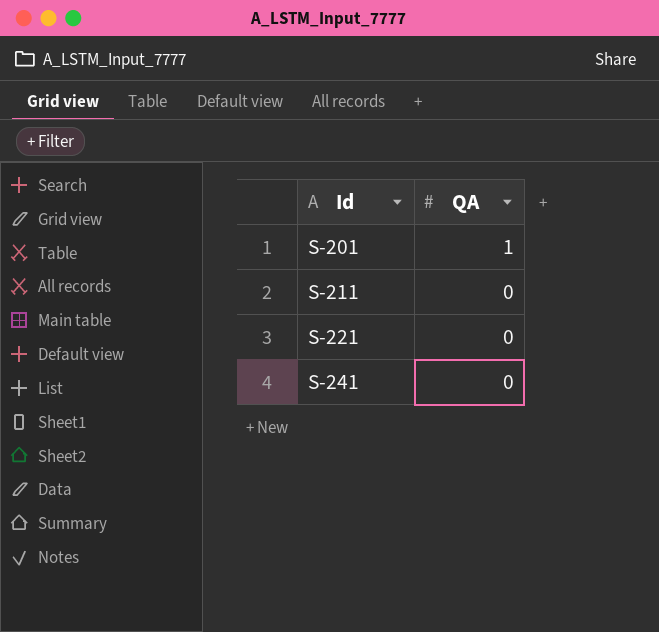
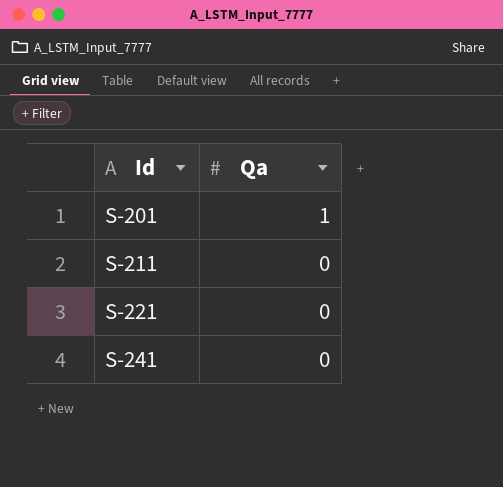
column name: QA -> Qa

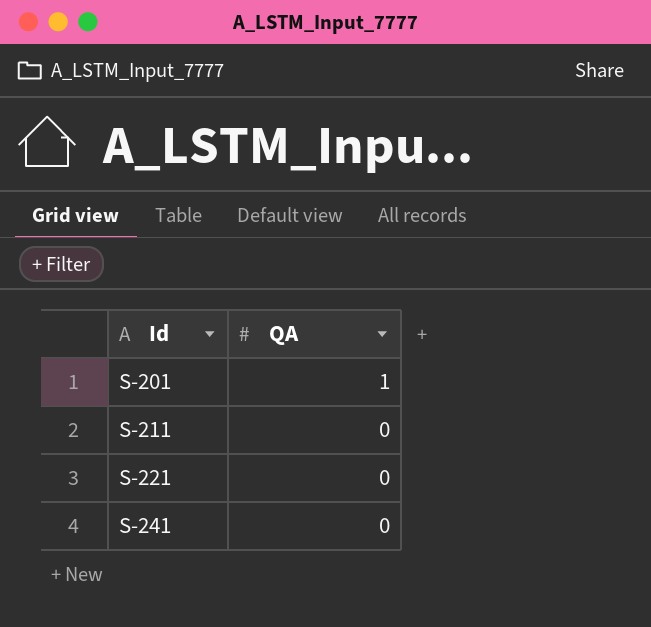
column name: Qa -> QA

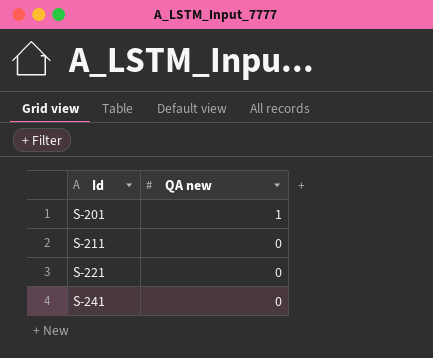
column name: QA -> QA new

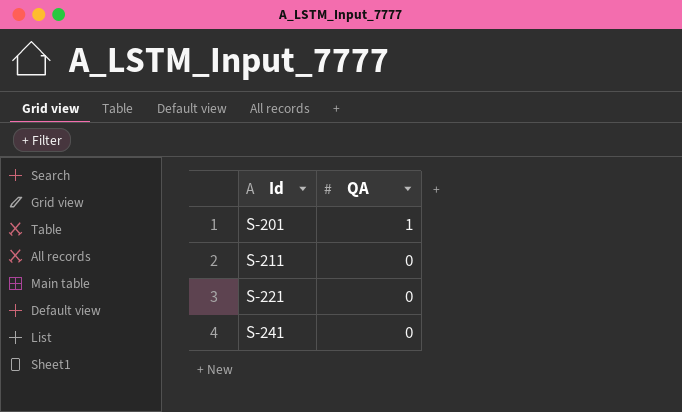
column name: QA new -> QA

